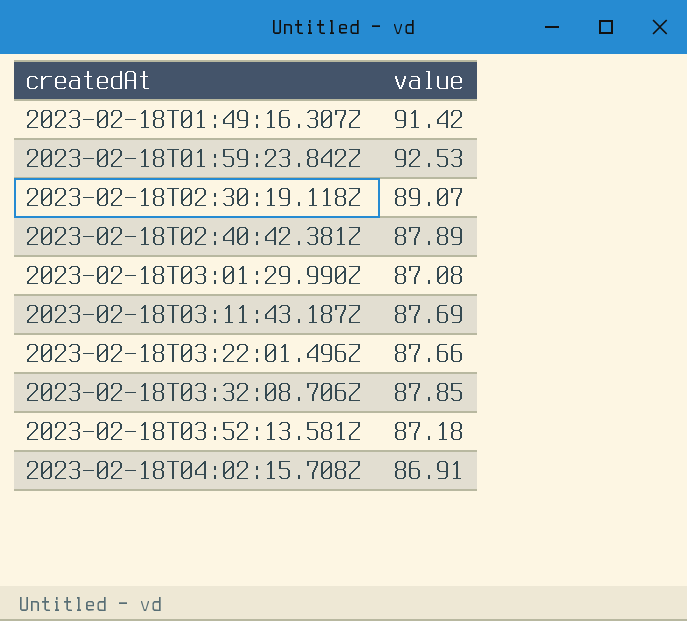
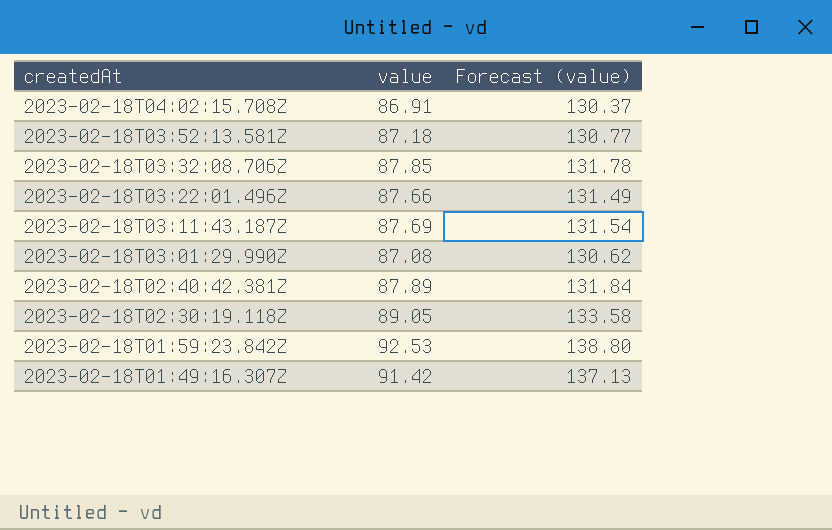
row order: createdAt ascending -> createdAt descending
column Forecast (value) | formula: none -> [value] * 1.5
2023-02-18T02:30:19.118Z | value: 89.07 -> 89.05

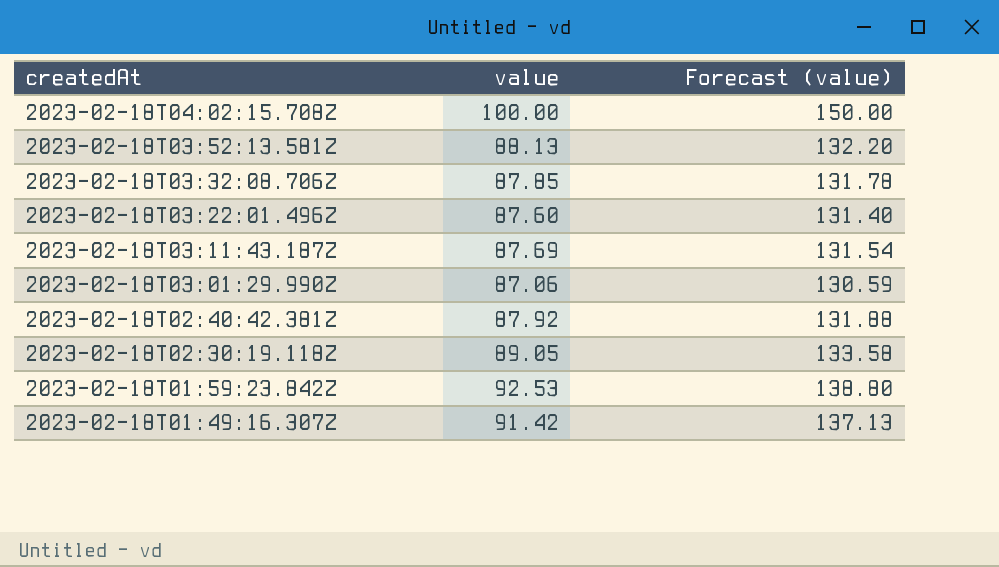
2023-02-18T04:02:15.708Z | value: 86.91 -> 100.00
2023-02-18T04:02:15.708Z | Forecast (value): 130.37 -> 150.00
2023-02-18T03:52:13.581Z | value: 87.18 -> 88.13
2023-02-18T03:52:13.581Z | Forecast (value): 130.77 -> 132.20
2023-02-18T03:22:01.496Z | value: 87.66 -> 87.60
2023-02-18T03:22:01.496Z | Forecast (value): 131.49 -> 131.40
2023-02-18T03:01:29.990Z | value: 87.08 -> 87.06
2023-02-18T03:01:29.990Z | Forecast (value): 130.62 -> 130.59
2023-02-18T02:40:42.381Z | value: 87.89 -> 87.92
2023-02-18T02:40:42.381Z | Forecast (value): 131.84 -> 131.88

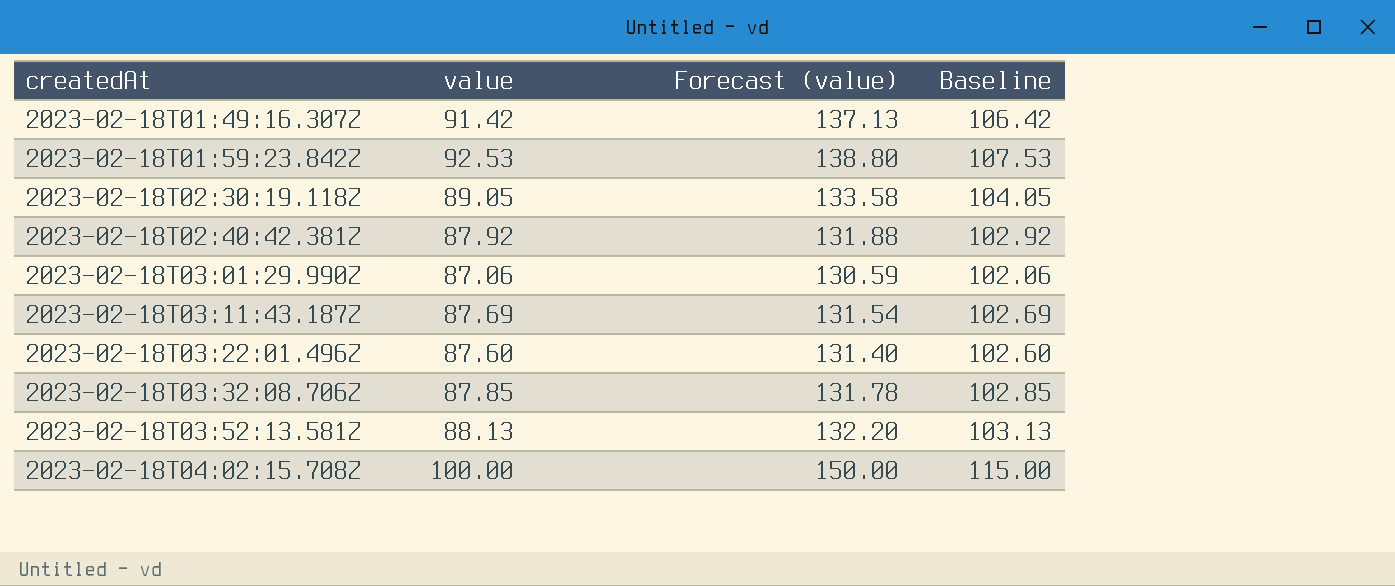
row order: createdAt descending -> createdAt ascending
column Baseline | formula: none -> [value] + 15

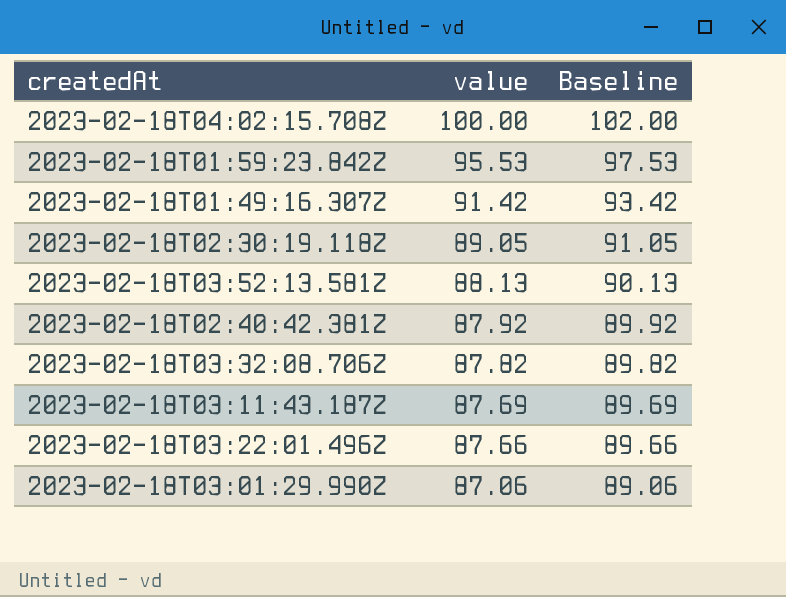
row order: createdAt ascending -> value descending
column Forecast (value) | formula: [value] * 1.5 -> none
column Baseline | formula: [value] + 15 -> [value] + 2
2023-02-18T01:59:23.842Z | value: 92.53 -> 95.53
2023-02-18T03:32:08.706Z | value: 87.85 -> 87.82
2023-02-18T03:22:01.496Z | value: 87.60 -> 87.66

